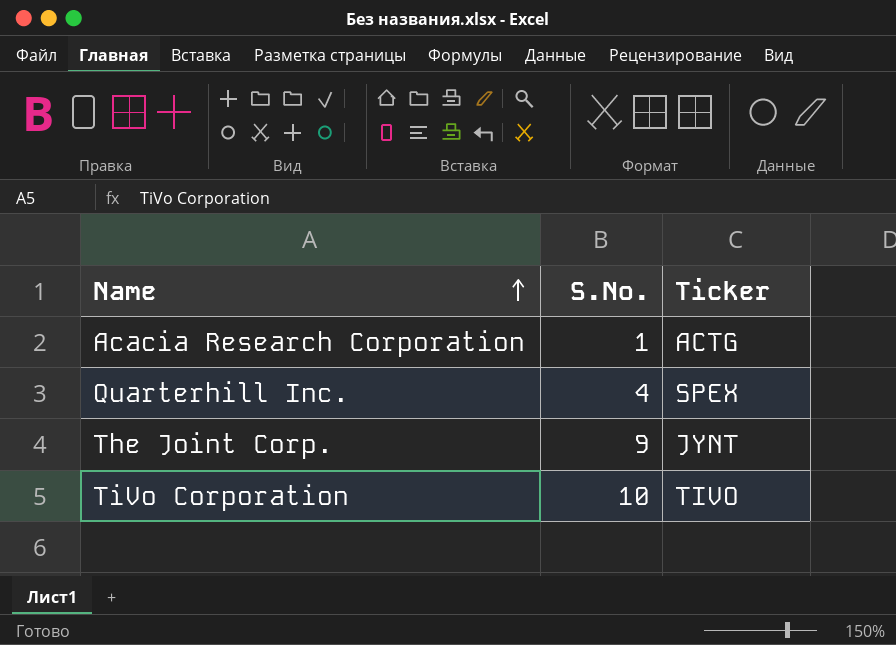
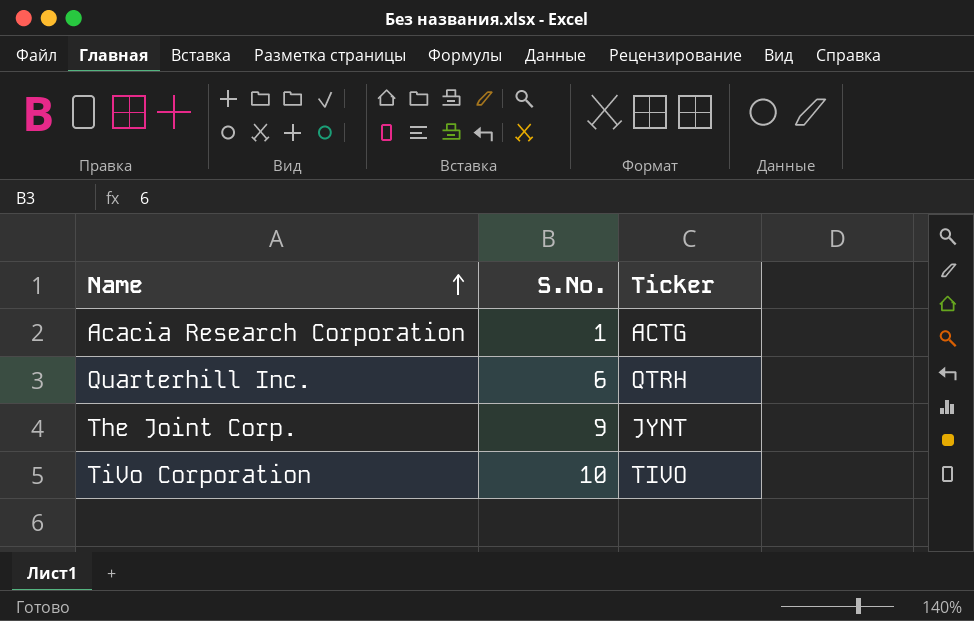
Quarterhill Inc. | S.No.: 4 -> 6
Quarterhill Inc. | Ticker: SPEX -> QTRH

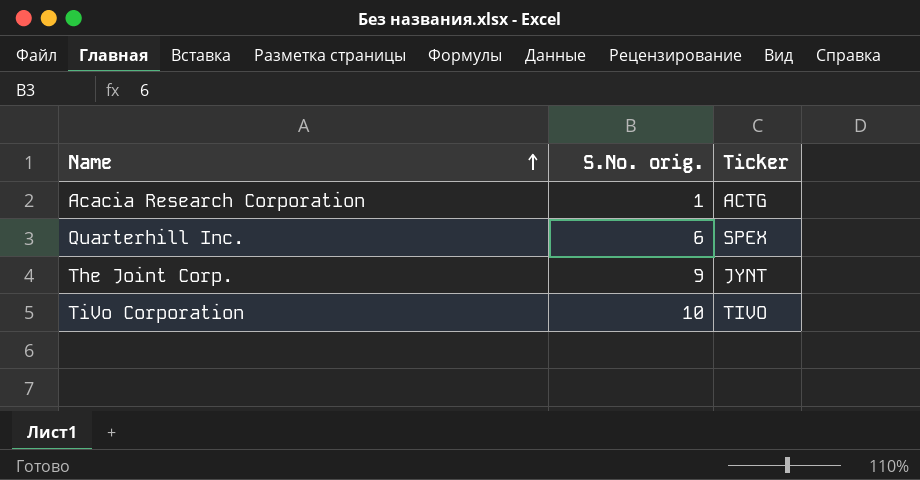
column name: S.No. -> S.No. orig.
Quarterhill Inc. | Ticker: QTRH -> SPEX

